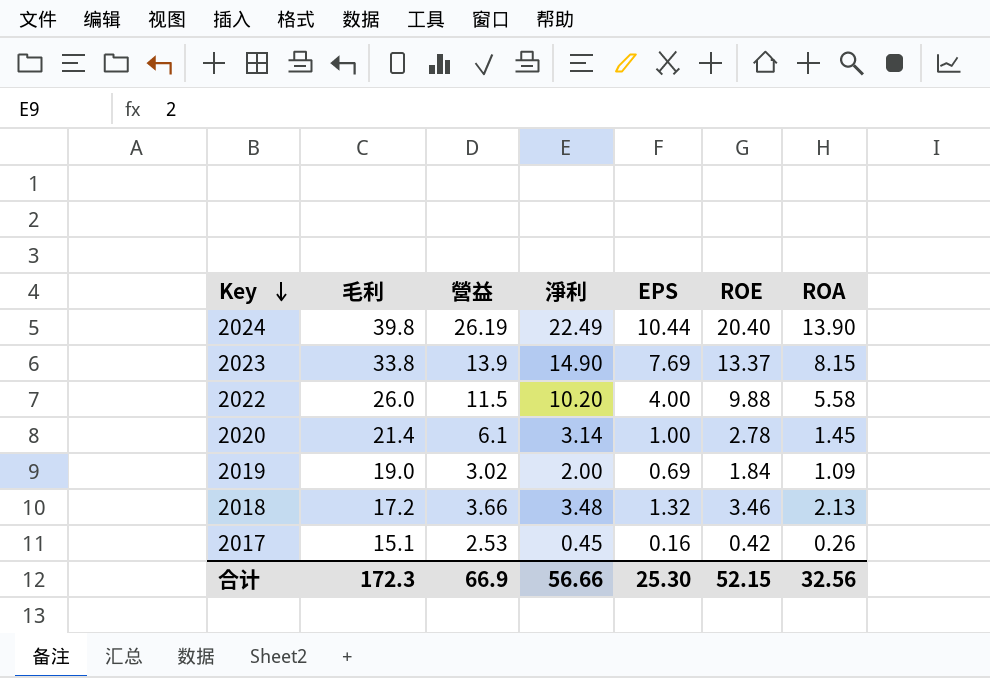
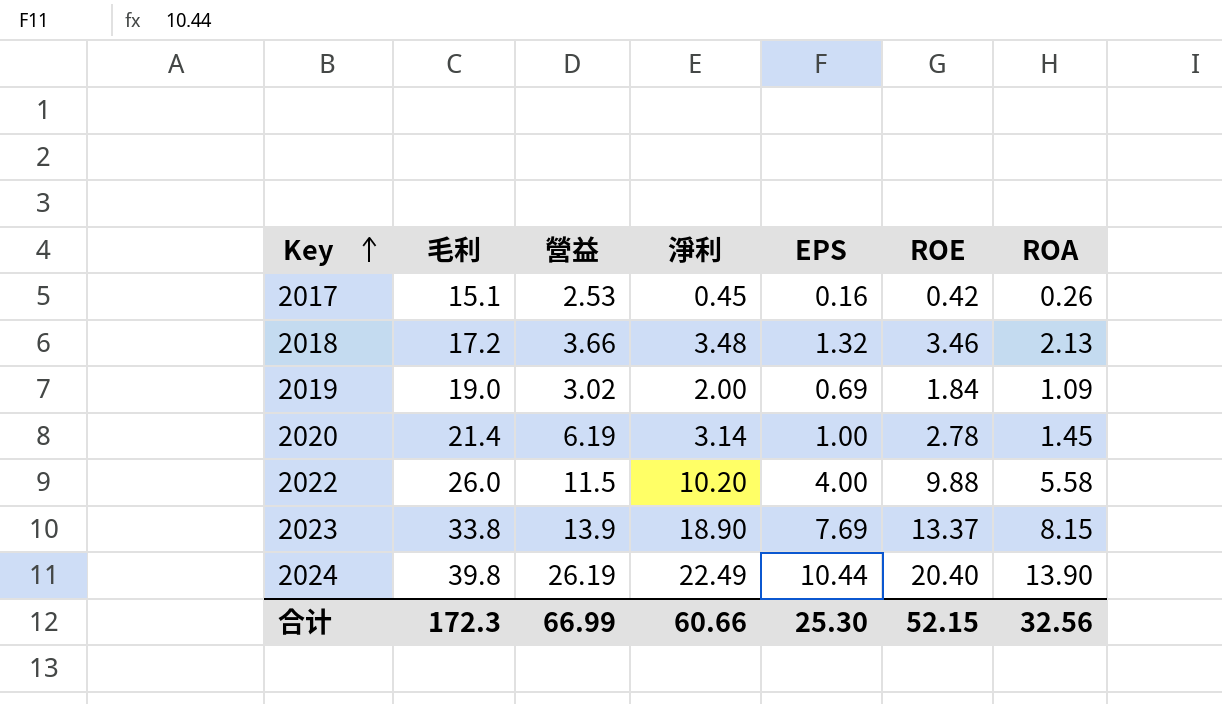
row order: Key descending -> Key ascending
2020 | 營益: 6.1 -> 6.19
2023 | 淨利: 14.90 -> 18.90
合计 | 營益: 66.9 -> 66.99
合计 | 淨利: 56.66 -> 60.66

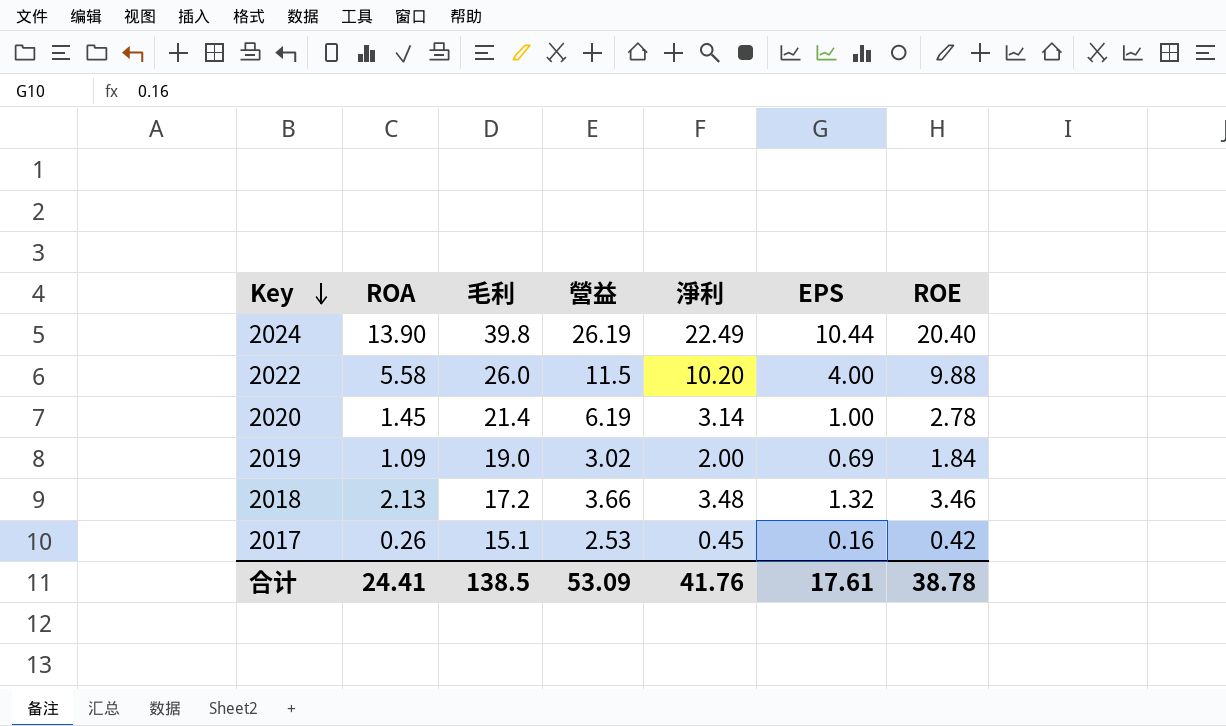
row order: Key ascending -> Key descending
column ROA | position: 7 -> 2
row 2023: 33.8 | 13.9 | 18.90 | 7.69 | 13.37 | 8.15 -> none
合计 | ROA: 32.56 -> 24.41
合计 | 毛利: 172.3 -> 138.5
合计 | 營益: 66.99 -> 53.09
合计 | 淨利: 60.66 -> 41.76
合计 | EPS: 25.30 -> 17.61
合计 | ROE: 52.15 -> 38.78

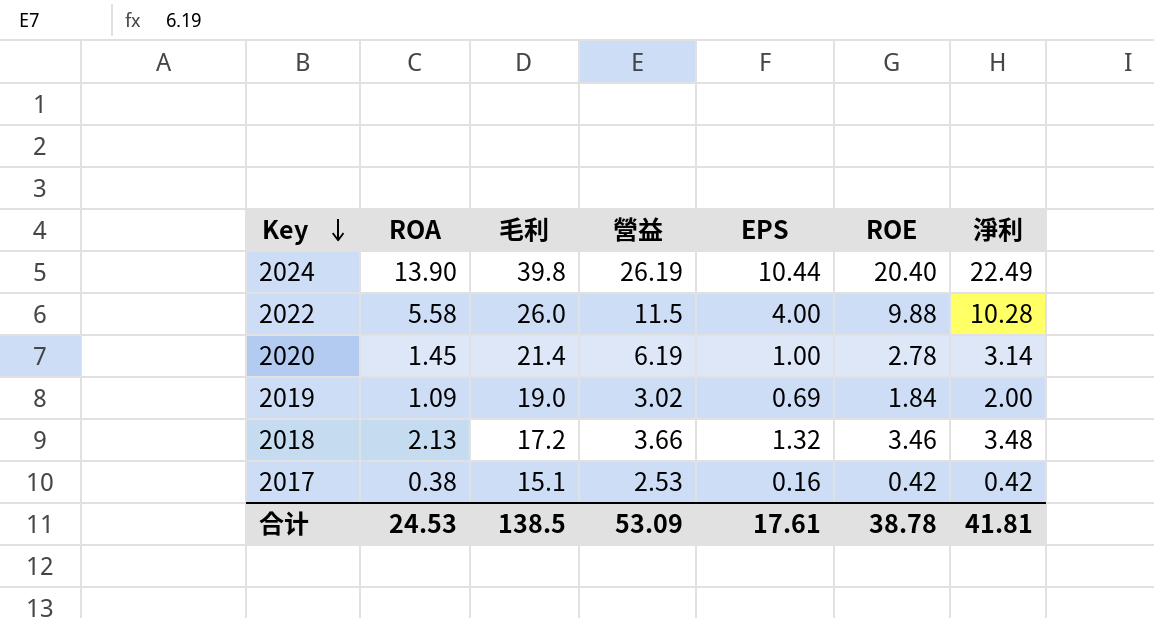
column 淨利 | position: 5 -> 7
2022 | 淨利: 10.20 -> 10.28
2017 | ROA: 0.26 -> 0.38
2017 | 淨利: 0.45 -> 0.42
合计 | ROA: 24.41 -> 24.53
合计 | 淨利: 41.76 -> 41.81

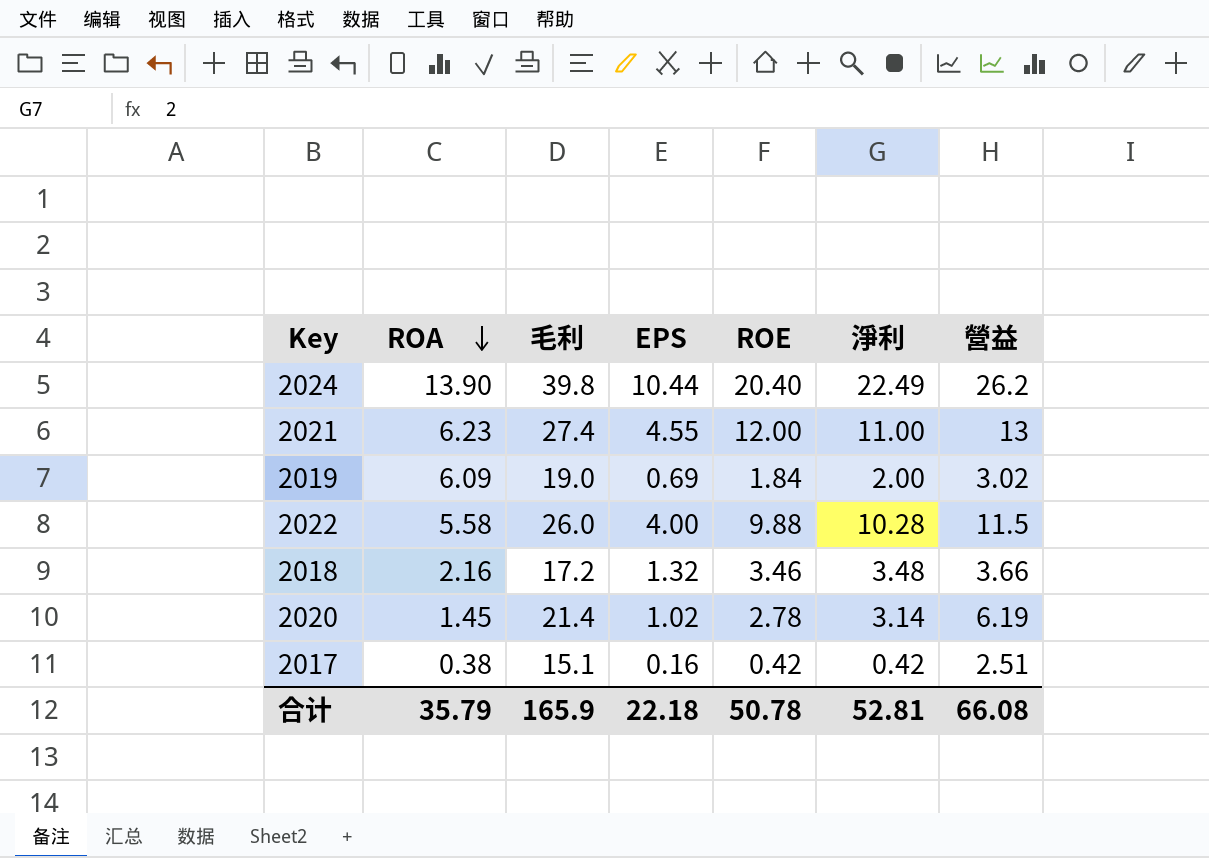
row order: Key descending -> ROA descending
column 營益 | position: 4 -> 7
2024 | 營益: 26.19 -> 26.2
row 2021: none -> 6.23 | 27.4 | 4.55 | 12.00 | 11.00 | 13
2019 | ROA: 1.09 -> 6.09
2018 | ROA: 2.13 -> 2.16
2020 | EPS: 1.00 -> 1.02
2017 | 營益: 2.53 -> 2.51
合计 | ROA: 24.53 -> 35.79
合计 | 毛利: 138.5 -> 165.9
合计 | EPS: 17.61 -> 22.18
合计 | ROE: 38.78 -> 50.78
合计 | 淨利: 41.81 -> 52.81
合计 | 營益: 53.09 -> 66.08

